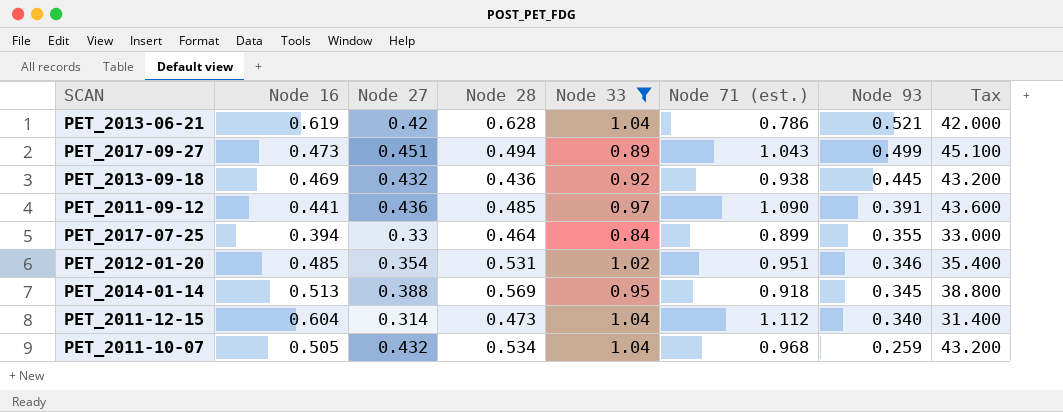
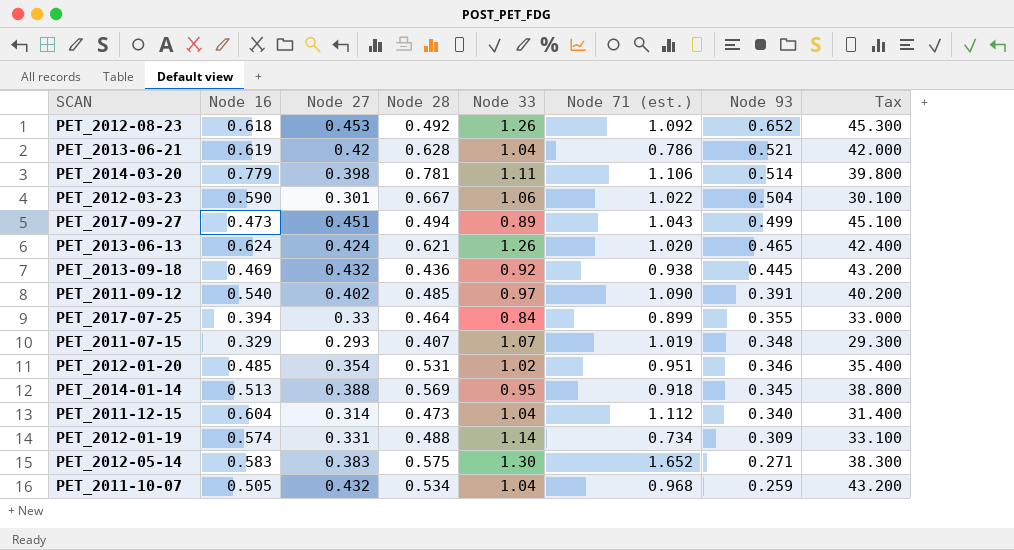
filter: Node 33 <= 1.04 -> none
PET_2011-09-12 | Node 16: 0.441 -> 0.540
PET_2011-09-12 | Node 27: 0.436 -> 0.402
PET_2011-09-12 | Tax: 43.600 -> 40.200

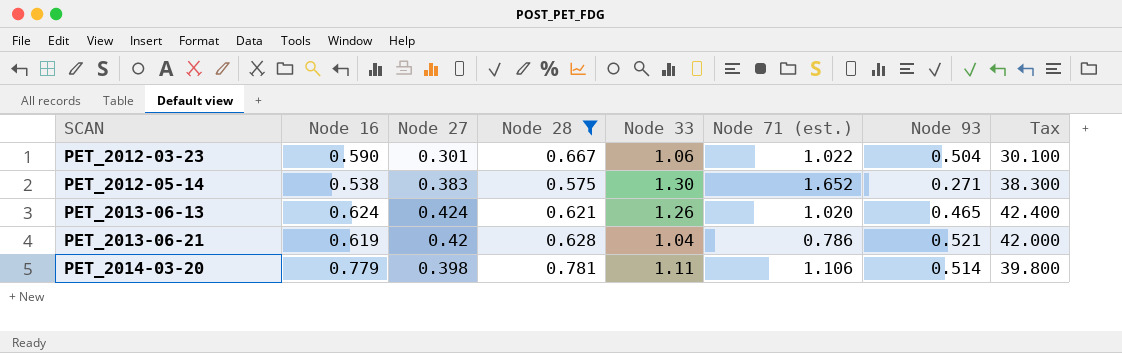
filter: none -> Node 28 >= 0.575
row order: Node 93 descending -> SCAN ascending
PET_2012-05-14 | Node 16: 0.583 -> 0.538

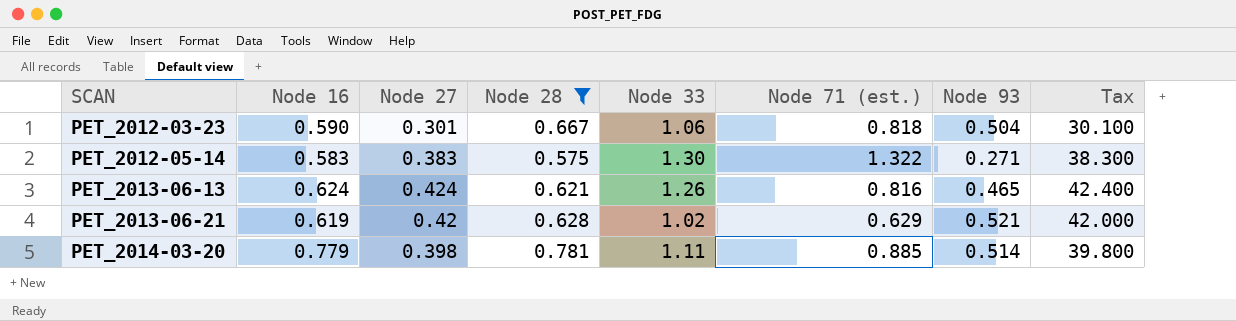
PET_2012-03-23 | Node 71 (est.): 1.022 -> 0.818
PET_2012-05-14 | Node 16: 0.538 -> 0.583
PET_2012-05-14 | Node 71 (est.): 1.652 -> 1.322
PET_2013-06-13 | Node 71 (est.): 1.020 -> 0.816
PET_2013-06-21 | Node 33: 1.04 -> 1.02
PET_2013-06-21 | Node 71 (est.): 0.786 -> 0.629
PET_2014-03-20 | Node 71 (est.): 1.106 -> 0.885

